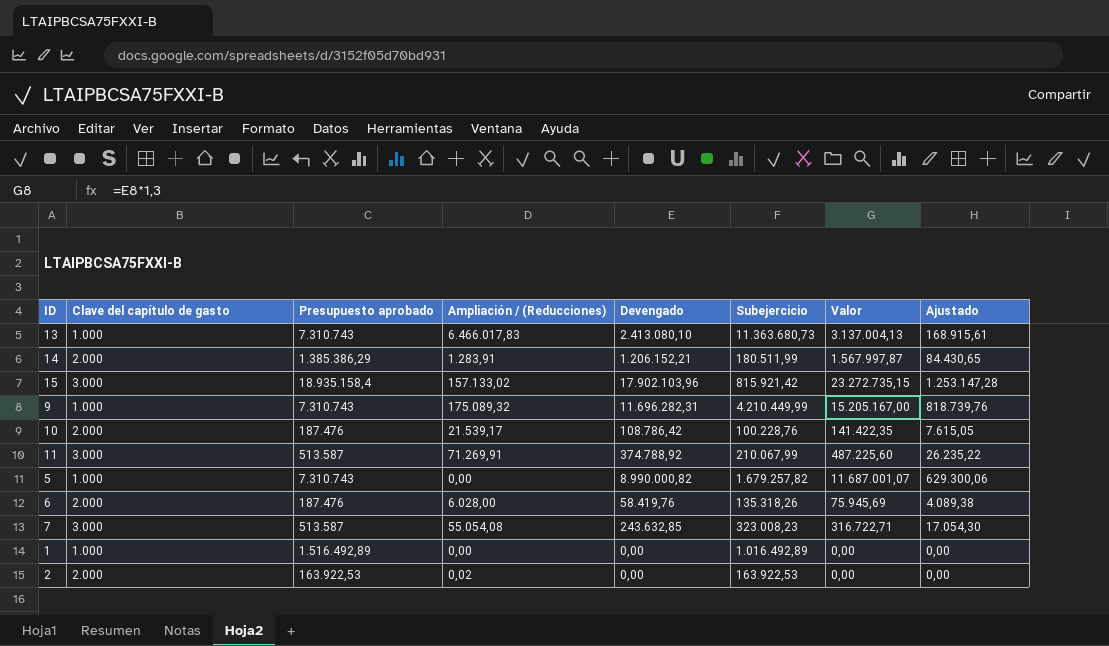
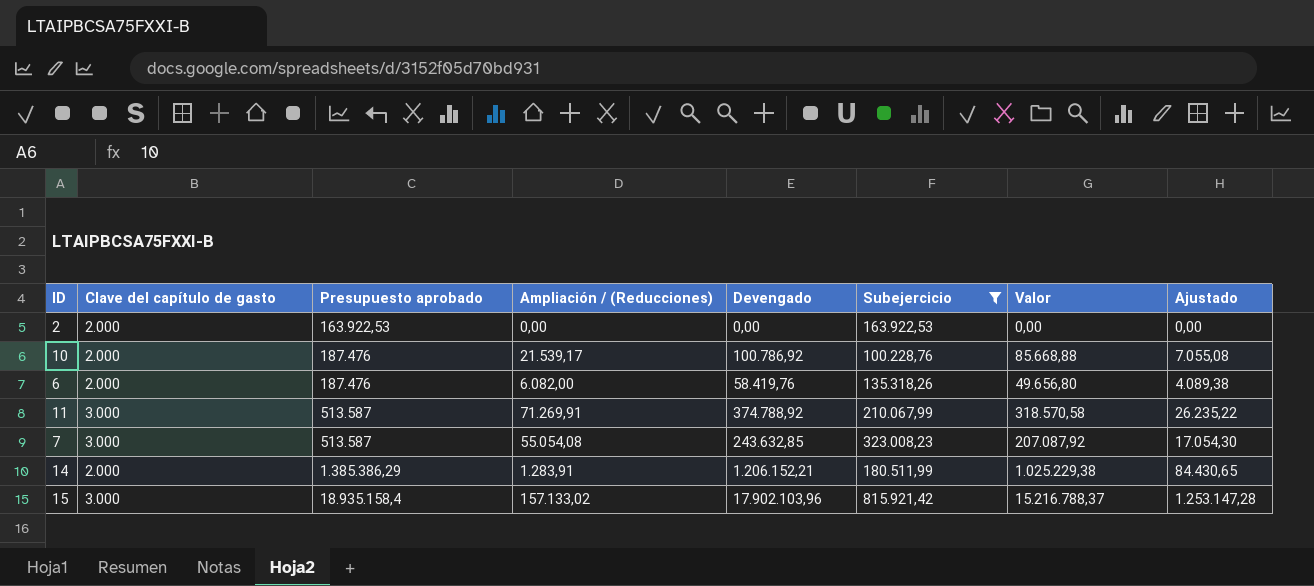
filter: none -> Subejercicio <= 815.921,42
row order: none -> Presupuesto aprobado ascending
column Valor | formula: [Devengado] * 1,3 -> [Devengado] * 0,85
2 | Ampliación / (Reducciones): 0,02 -> 0,00
10 | Devengado: 108.786,42 -> 100.786,92
10 | Ajustado: 7.615,05 -> 7.055,08
6 | Ampliación / (Reducciones): 6.028,00 -> 6.082,00

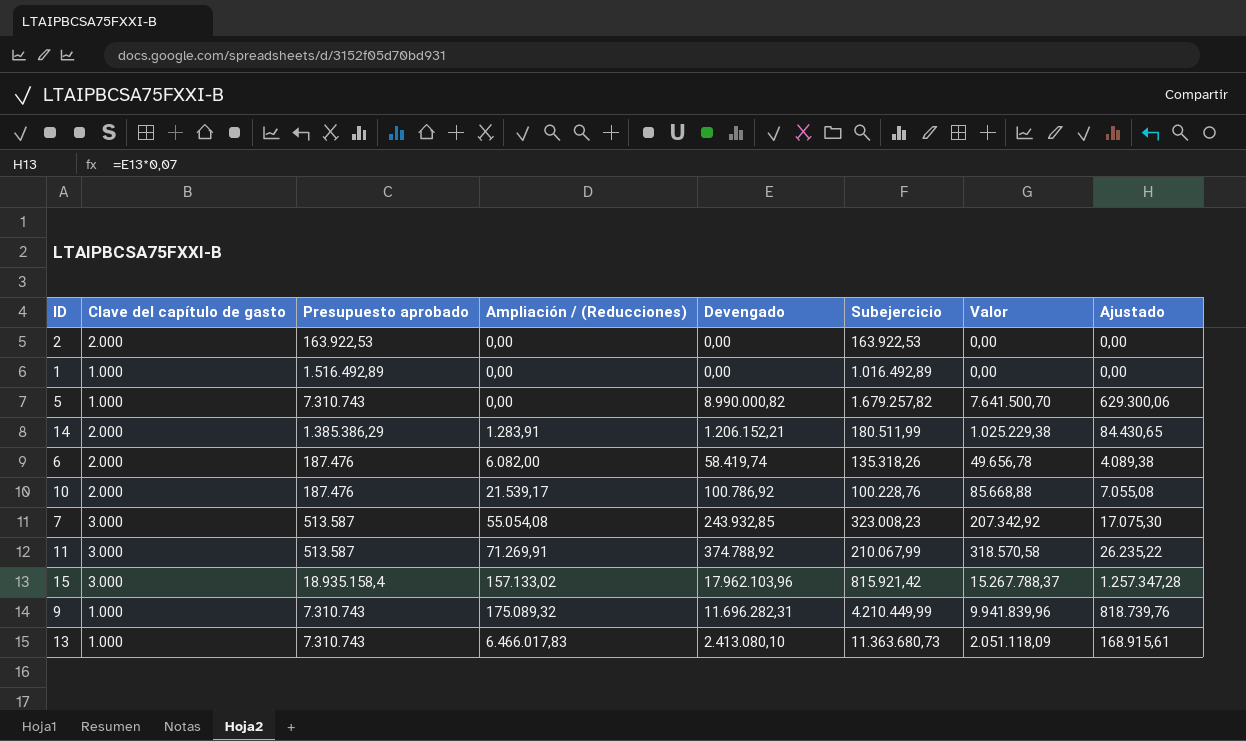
filter: Subejercicio <= 815.921,42 -> none
row order: Presupuesto aprobado ascending -> Ampliación / (Reducciones) ascending
6 | Devengado: 58.419,76 -> 58.419,74
6 | Valor: 49.656,80 -> 49.656,78
7 | Devengado: 243.632,85 -> 243.932,85
7 | Valor: 207.087,92 -> 207.342,92
7 | Ajustado: 17.054,30 -> 17.075,30
15 | Devengado: 17.902.103,96 -> 17.962.103,96
15 | Valor: 15.216.788,37 -> 15.267.788,37
15 | Ajustado: 1.253.147,28 -> 1.257.347,28

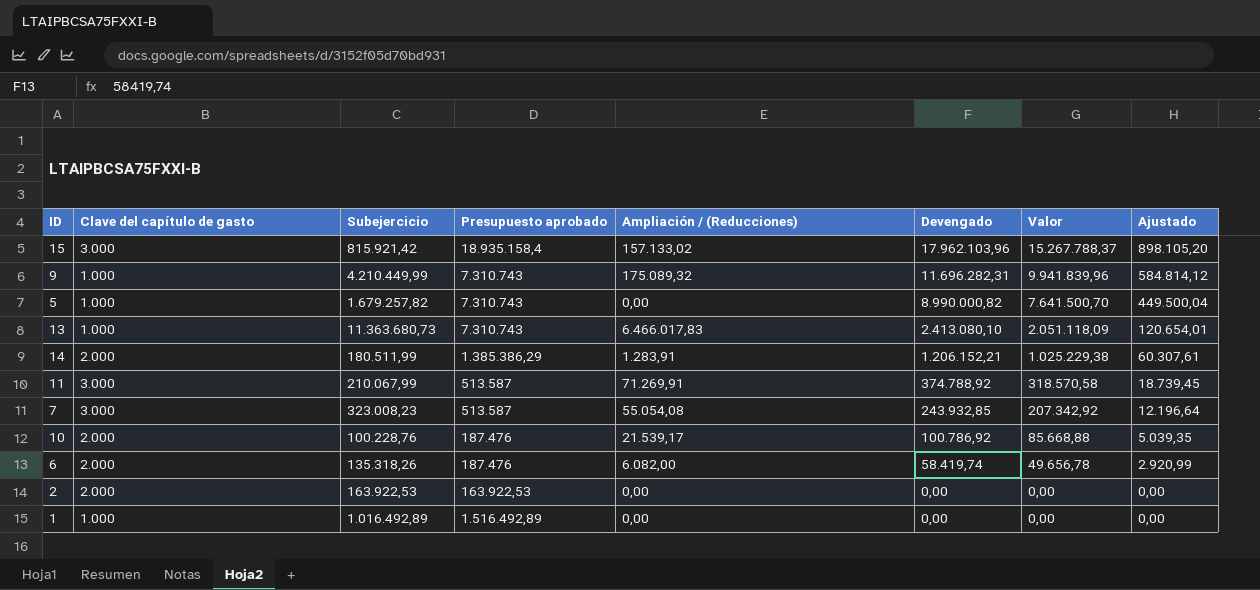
row order: Ampliación / (Reducciones) ascending -> Devengado descending
column Subejercicio | position: 6 -> 3
column Ajustado | formula: [Devengado] * 0,07 -> [Devengado] * 0,05

